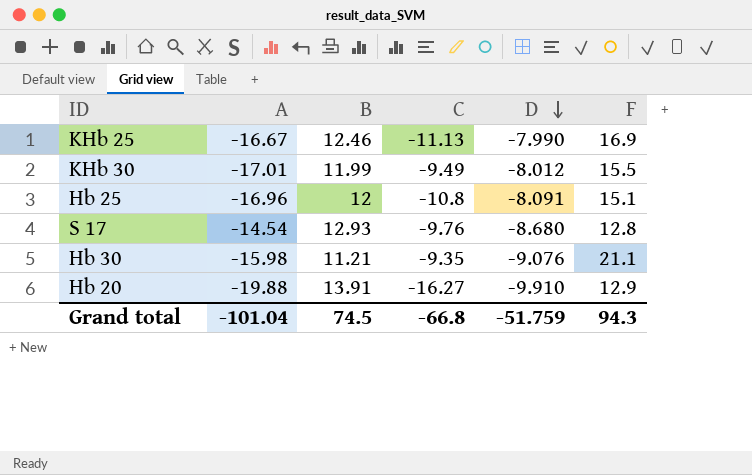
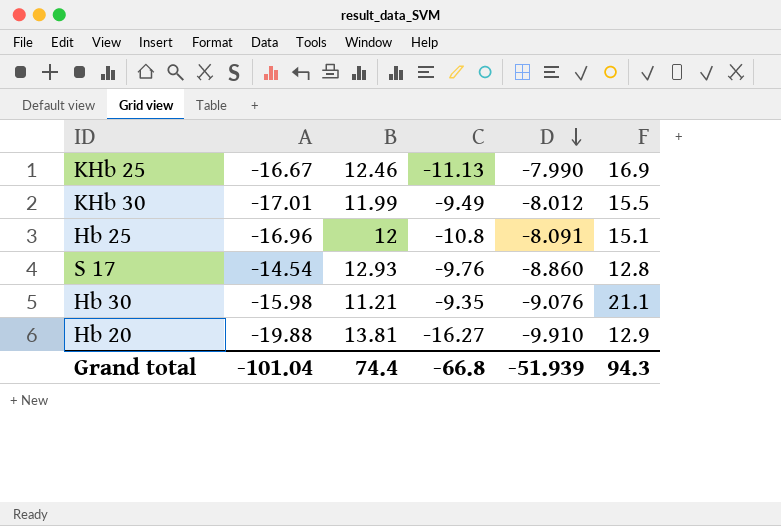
S 17 | D: -8.680 -> -8.860
Hb 20 | B: 13.91 -> 13.81
Grand total | B: 74.5 -> 74.4
Grand total | D: -51.759 -> -51.939

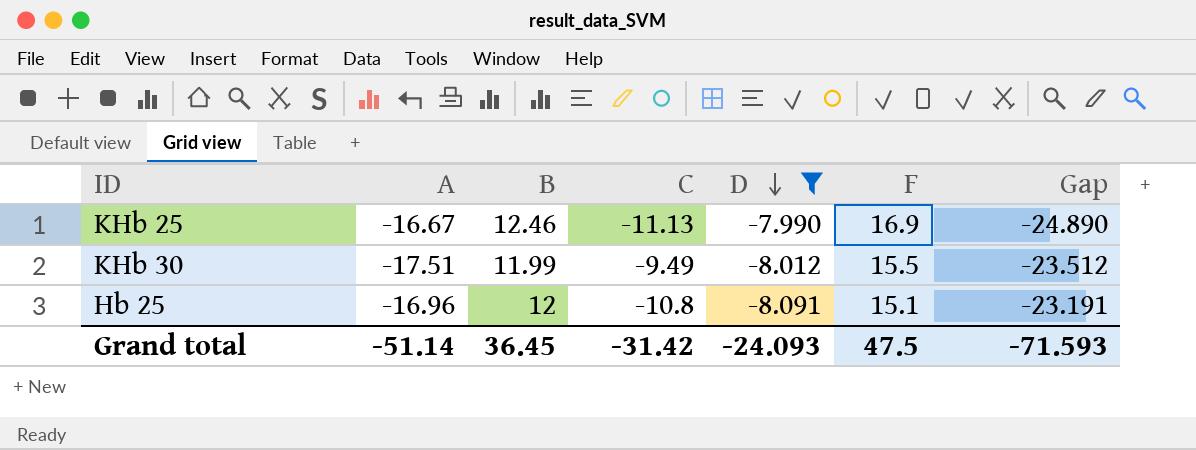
filter: none -> D >= -8.091
column Gap | formula: none -> [D] - [F]
KHb 30 | A: -17.01 -> -17.51
Grand total | A: -101.04 -> -51.14
Grand total | B: 74.4 -> 36.45
Grand total | C: -66.8 -> -31.42
Grand total | D: -51.939 -> -24.093
Grand total | F: 94.3 -> 47.5

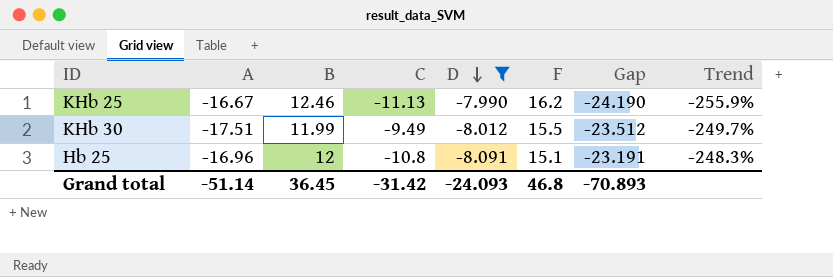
column Trend | formula: none -> ([B] - [D]) / [D]
KHb 25 | F: 16.9 -> 16.2
KHb 25 | Gap: -24.890 -> -24.190
Grand total | F: 47.5 -> 46.8
Grand total | Gap: -71.593 -> -70.893

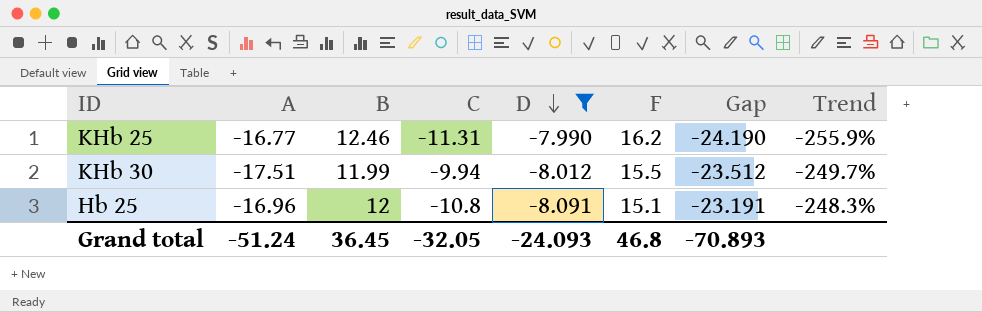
KHb 25 | A: -16.67 -> -16.77
KHb 25 | C: -11.13 -> -11.31
KHb 30 | C: -9.49 -> -9.94
Grand total | A: -51.14 -> -51.24
Grand total | C: -31.42 -> -32.05

